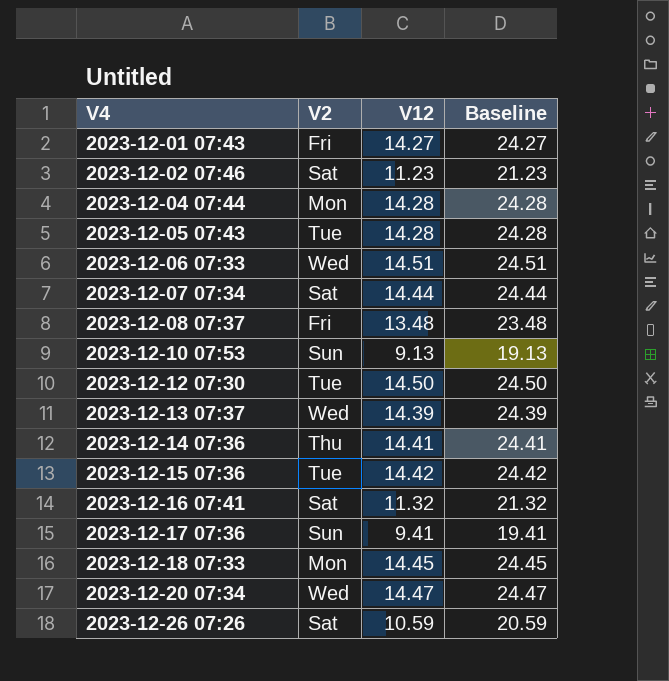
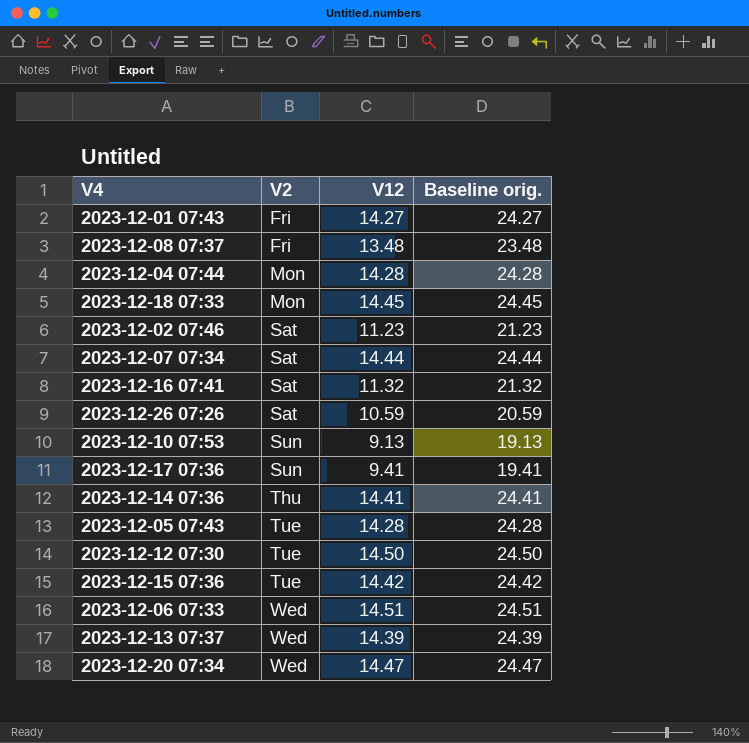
row order: V4 ascending -> V2 ascending
column name: Baseline -> Baseline orig.

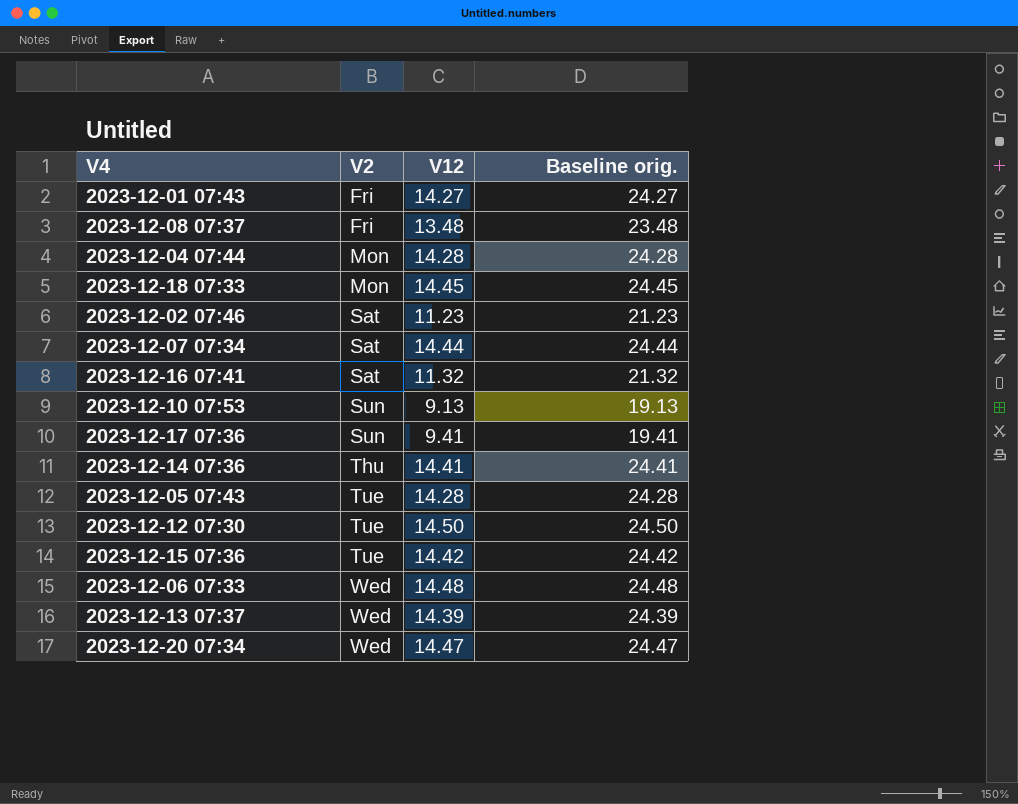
row 2023-12-26 07:26: Sat | 10.59 | 20.59 -> none
2023-12-06 07:33 | V12: 14.51 -> 14.48
2023-12-06 07:33 | Baseline orig.: 24.51 -> 24.48

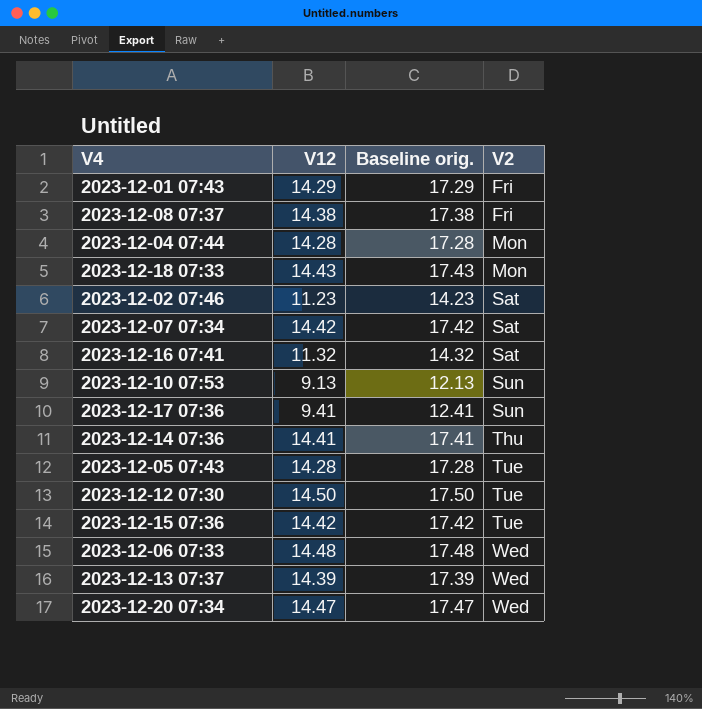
column Baseline orig. | formula: [V12] + 10 -> [V12] + 3
column V2 | position: 2 -> 4
2023-12-01 07:43 | V12: 14.27 -> 14.29
2023-12-08 07:37 | V12: 13.48 -> 14.38
2023-12-18 07:33 | V12: 14.45 -> 14.43
2023-12-07 07:34 | V12: 14.44 -> 14.42

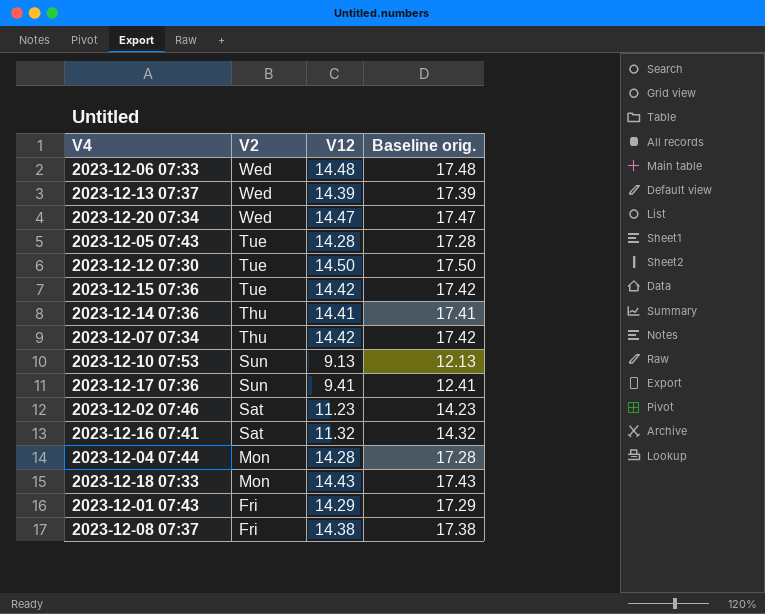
row order: V2 ascending -> V2 descending
column V2 | position: 4 -> 2
2023-12-07 07:34 | V2: Sat -> Thu

